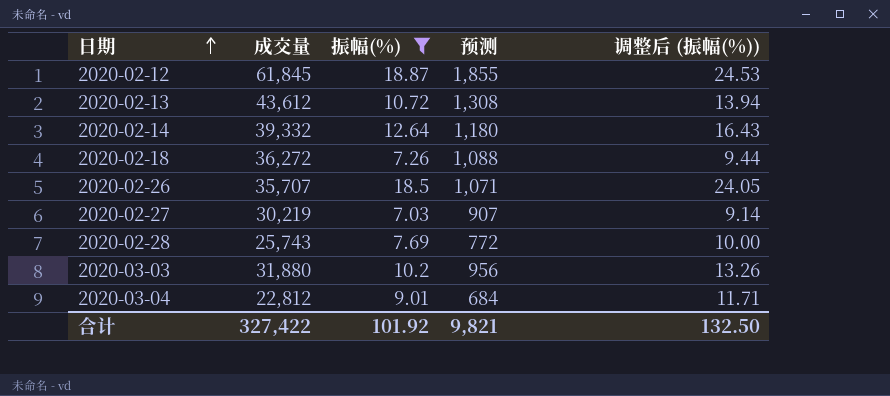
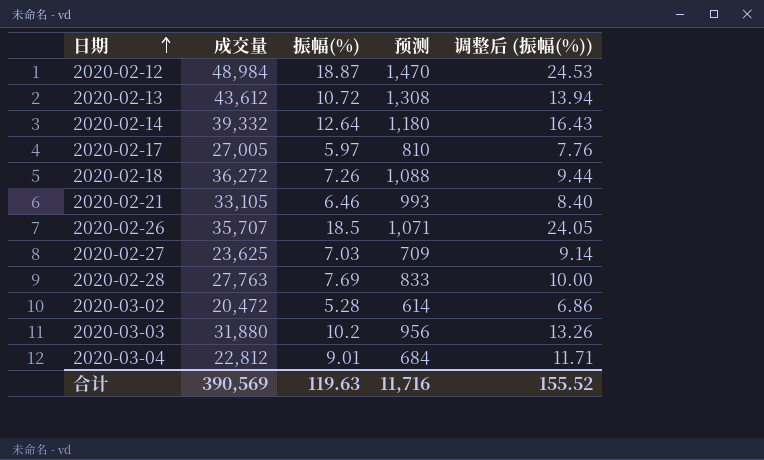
filter: 振幅(%) >= 7.03 -> none
2020-02-12 | 成交量: 61,845 -> 48,984
2020-02-12 | 预测: 1,855 -> 1,470
2020-02-27 | 成交量: 30,219 -> 23,625
2020-02-27 | 预测: 907 -> 709
2020-02-28 | 成交量: 25,743 -> 27,763
2020-02-28 | 预测: 772 -> 833
合计 | 成交量: 327,422 -> 390,569
合计 | 振幅(%): 101.92 -> 119.63
合计 | 预测: 9,821 -> 11,716
合计 | 调整后 (振幅(%)): 132.50 -> 155.52

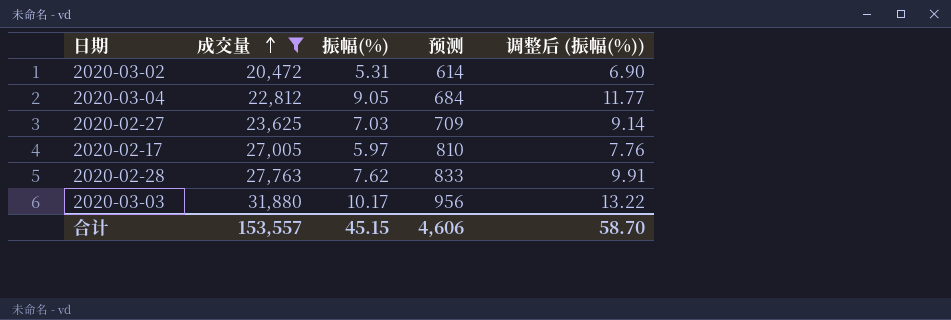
filter: none -> 成交量 <= 31,880
row order: 日期 ascending -> 成交量 ascending
2020-03-02 | 振幅(%): 5.28 -> 5.31
2020-03-02 | 调整后 (振幅(%)): 6.86 -> 6.90
2020-03-04 | 振幅(%): 9.01 -> 9.05
2020-03-04 | 调整后 (振幅(%)): 11.71 -> 11.77
2020-02-28 | 振幅(%): 7.69 -> 7.62
2020-02-28 | 调整后 (振幅(%)): 10.00 -> 9.91
2020-03-03 | 振幅(%): 10.2 -> 10.17
2020-03-03 | 调整后 (振幅(%)): 13.26 -> 13.22
合计 | 成交量: 390,569 -> 153,557
合计 | 振幅(%): 119.63 -> 45.15
合计 | 预测: 11,716 -> 4,606
合计 | 调整后 (振幅(%)): 155.52 -> 58.70

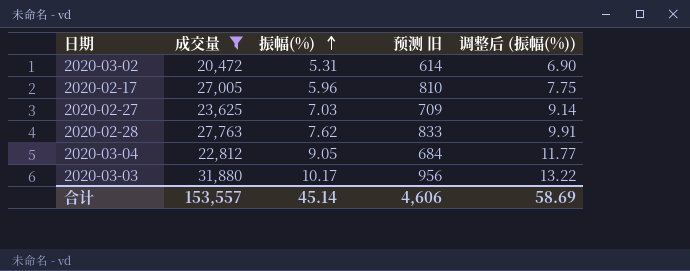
row order: 成交量 ascending -> 振幅(%) ascending
column name: 预测 -> 预测 旧
2020-02-17 | 振幅(%): 5.97 -> 5.96
2020-02-17 | 调整后 (振幅(%)): 7.76 -> 7.75
合计 | 振幅(%): 45.15 -> 45.14
合计 | 调整后 (振幅(%)): 58.70 -> 58.69

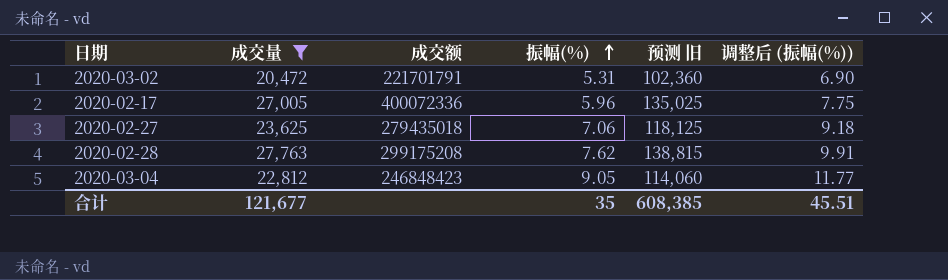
column 成交额 | position: none -> 3
column 预测 旧 | formula: [成交量] * 0.03 -> [成交量] * 5
row 2020-03-03: 31,880 | 10.17 | 956 | 13.22 -> none
2020-02-27 | 振幅(%): 7.03 -> 7.06
2020-02-27 | 调整后 (振幅(%)): 9.14 -> 9.18
合计 | 成交量: 153,557 -> 121,677
合计 | 振幅(%): 45.14 -> 35
合计 | 预测 旧: 4,606 -> 608,385
合计 | 调整后 (振幅(%)): 58.69 -> 45.51

